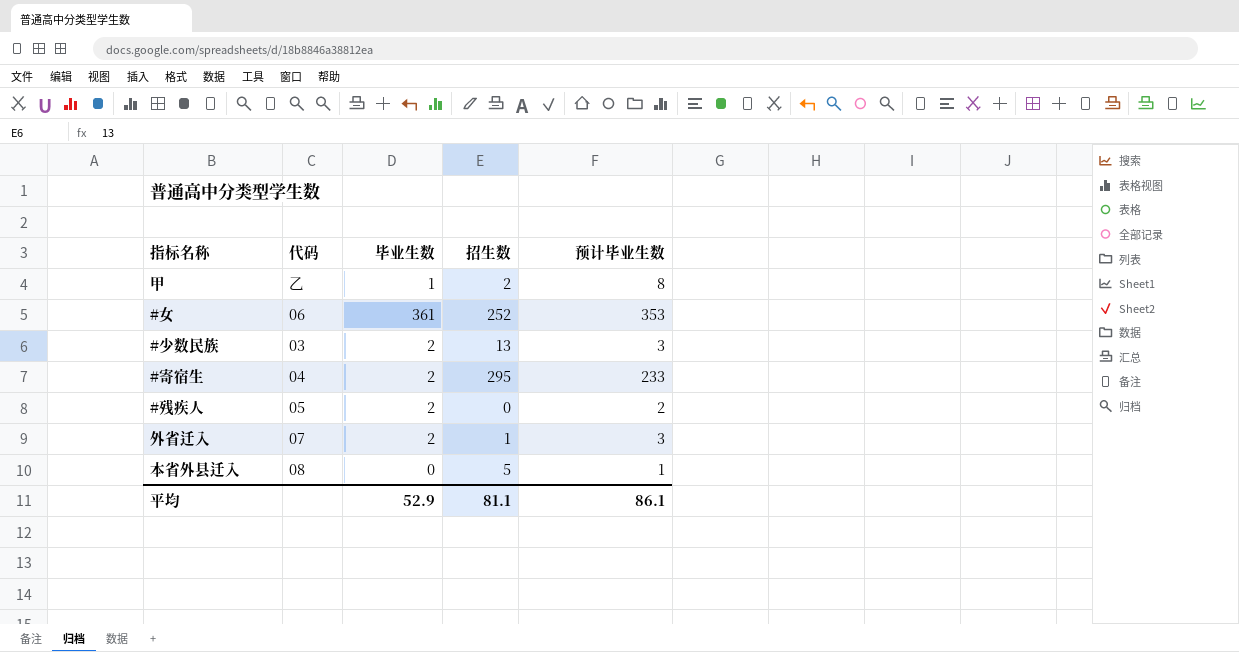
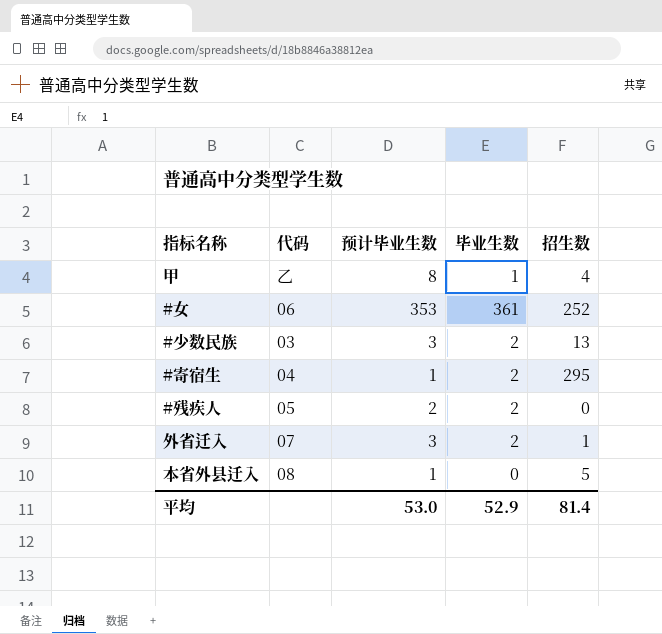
column 预计毕业生数 | position: 5 -> 3
甲 | 招生数: 2 -> 4
#寄宿生 | 预计毕业生数: 233 -> 1
平均 | 预计毕业生数: 86.1 -> 53.0
平均 | 招生数: 81.1 -> 81.4

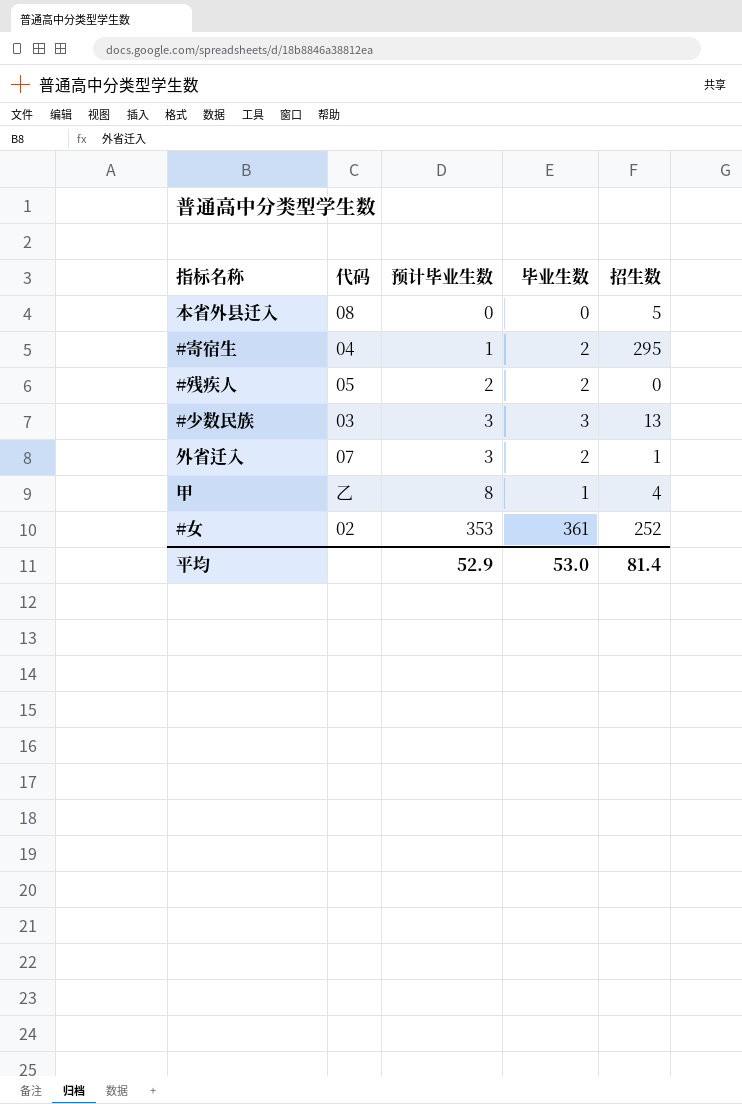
row order: none -> 预计毕业生数 ascending
本省外县迁入 | 预计毕业生数: 1 -> 0
#少数民族 | 毕业生数: 2 -> 3
#女 | 代码: 06 -> 02
平均 | 预计毕业生数: 53.0 -> 52.9
平均 | 毕业生数: 52.9 -> 53.0

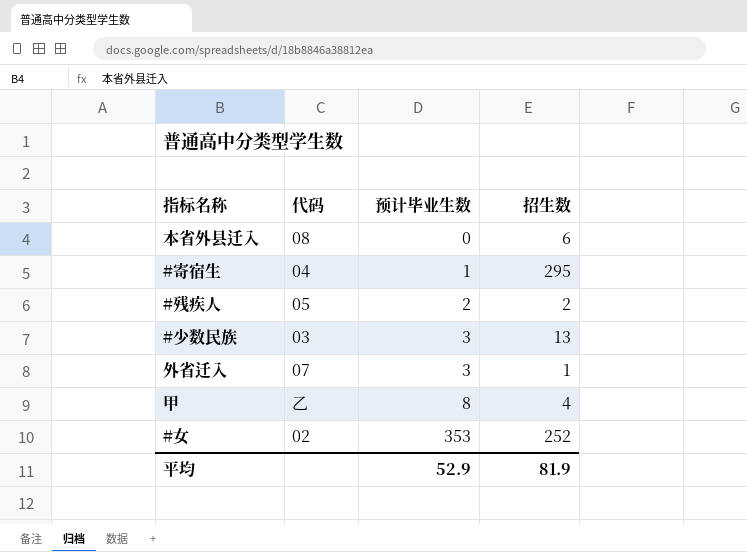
column 毕业生数 | position: 4 -> none
本省外县迁入 | 招生数: 5 -> 6
#残疾人 | 招生数: 0 -> 2
平均 | 招生数: 81.4 -> 81.9

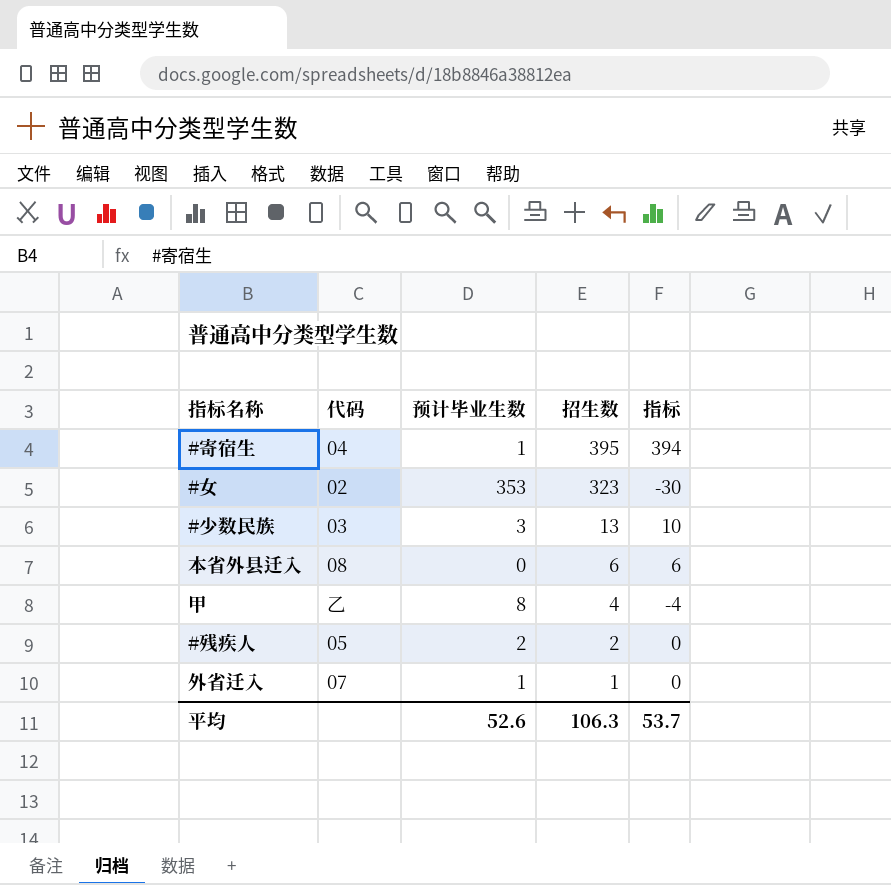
row order: 预计毕业生数 ascending -> 招生数 descending
column 指标 | formula: none -> [招生数] - [预计毕业生数]
#寄宿生 | 招生数: 295 -> 395
#女 | 招生数: 252 -> 323
外省迁入 | 预计毕业生数: 3 -> 1
平均 | 预计毕业生数: 52.9 -> 52.6
平均 | 招生数: 81.9 -> 106.3

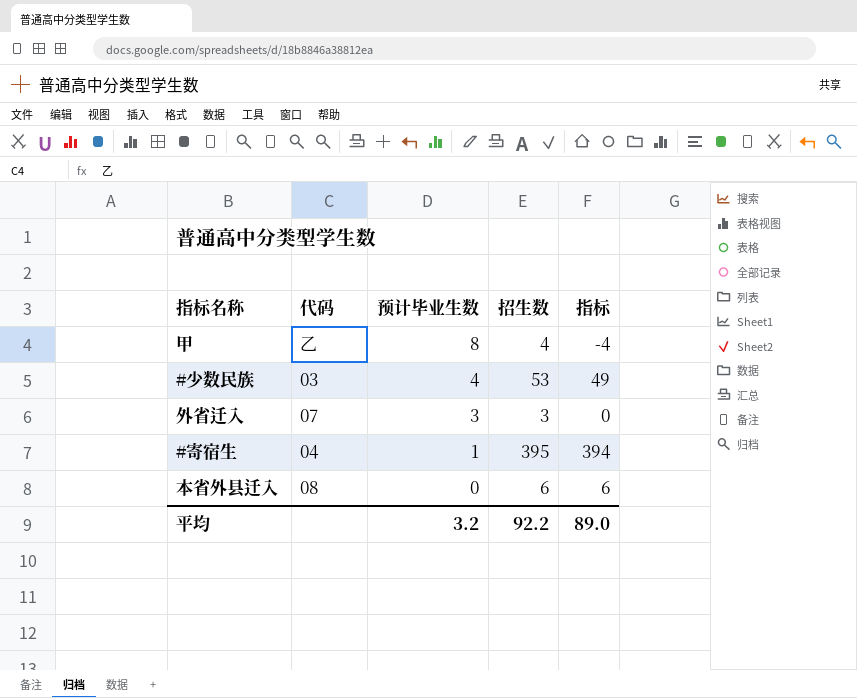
row order: 招生数 descending -> 预计毕业生数 descending
row #女: 02 | 353 | 323 | -30 -> none
row #残疾人: 05 | 2 | 2 | 0 -> none
#少数民族 | 预计毕业生数: 3 -> 4
#少数民族 | 招生数: 13 -> 53
#少数民族 | 指标: 10 -> 49
外省迁入 | 预计毕业生数: 1 -> 3
外省迁入 | 招生数: 1 -> 3
平均 | 预计毕业生数: 52.6 -> 3.2
平均 | 招生数: 106.3 -> 92.2
平均 | 指标: 53.7 -> 89.0

